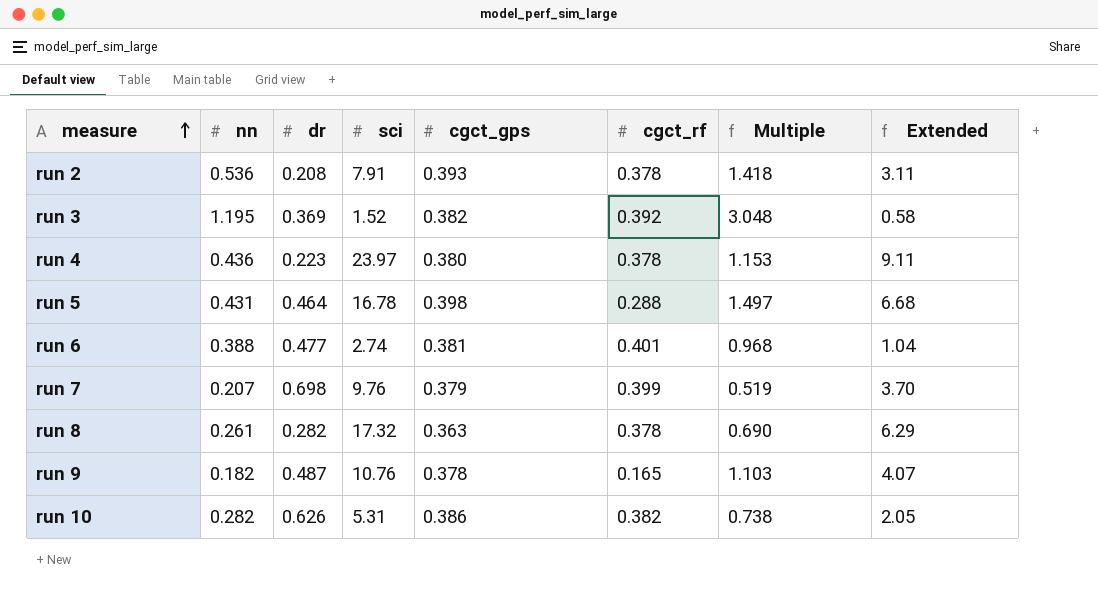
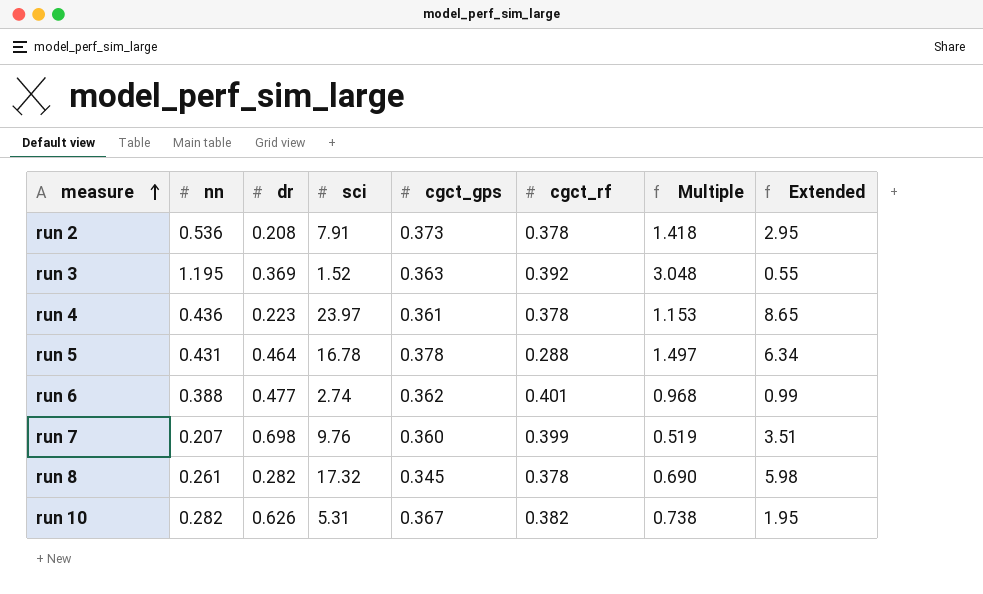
row run 9: 0.182 | 0.487 | 10.76 | 0.378 | 0.165 | 1.103 | 4.07 -> none
run 2 | cgct_gps: 0.393 -> 0.373
run 2 | Extended: 3.11 -> 2.95
run 3 | cgct_gps: 0.382 -> 0.363
run 3 | Extended: 0.58 -> 0.55
run 4 | cgct_gps: 0.380 -> 0.361
run 4 | Extended: 9.11 -> 8.65
run 5 | cgct_gps: 0.398 -> 0.378
run 5 | Extended: 6.68 -> 6.34
run 6 | cgct_gps: 0.381 -> 0.362
run 6 | Extended: 1.04 -> 0.99
run 7 | cgct_gps: 0.379 -> 0.360
run 7 | Extended: 3.70 -> 3.51
run 8 | cgct_gps: 0.363 -> 0.345
run 8 | Extended: 6.29 -> 5.98
run 10 | cgct_gps: 0.386 -> 0.367
run 10 | Extended: 2.05 -> 1.95

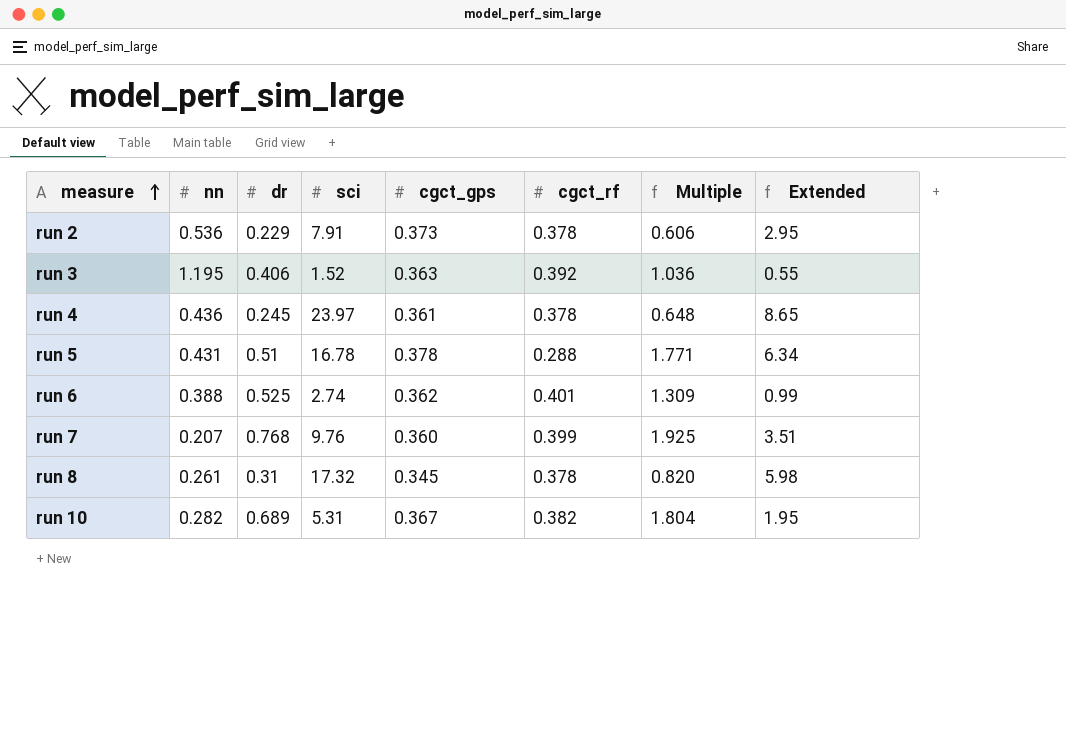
column Multiple | formula: [nn] / [cgct_rf] -> [dr] / [cgct_rf]
run 2 | dr: 0.208 -> 0.229
run 3 | dr: 0.369 -> 0.406
run 4 | dr: 0.223 -> 0.245
run 5 | dr: 0.464 -> 0.51
run 6 | dr: 0.477 -> 0.525
run 7 | dr: 0.698 -> 0.768
run 8 | dr: 0.282 -> 0.31
run 10 | dr: 0.626 -> 0.689

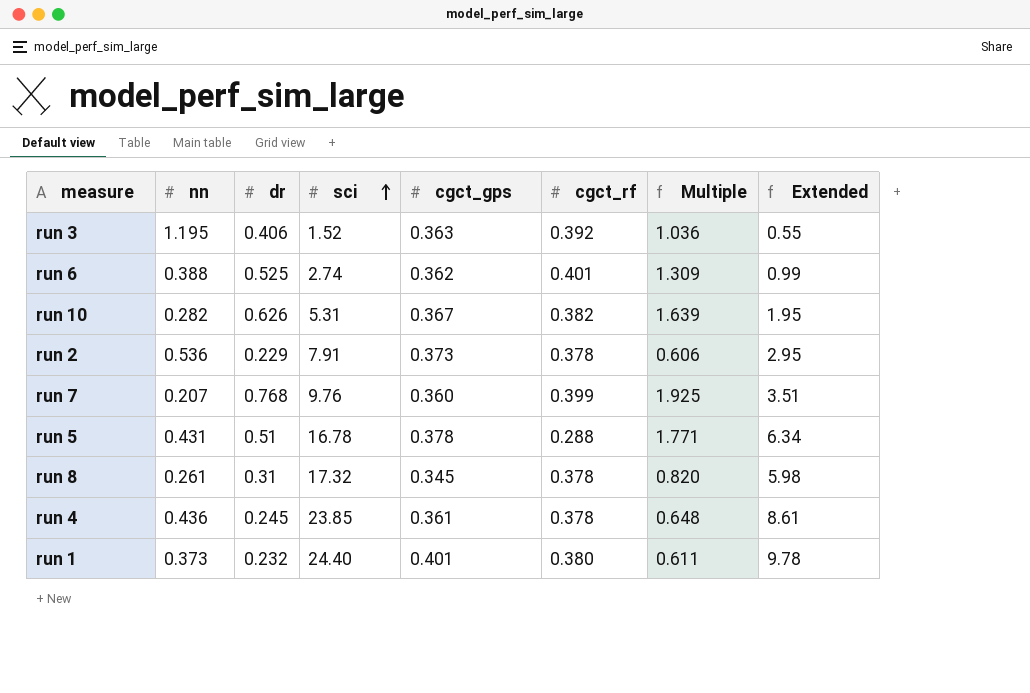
row order: measure ascending -> sci ascending
run 10 | dr: 0.689 -> 0.626
run 10 | Multiple: 1.804 -> 1.639
run 4 | sci: 23.97 -> 23.85
run 4 | Extended: 8.65 -> 8.61
row run 1: none -> 0.373 | 0.232 | 24.40 | 0.401 | 0.380 | 0.611 | 9.78

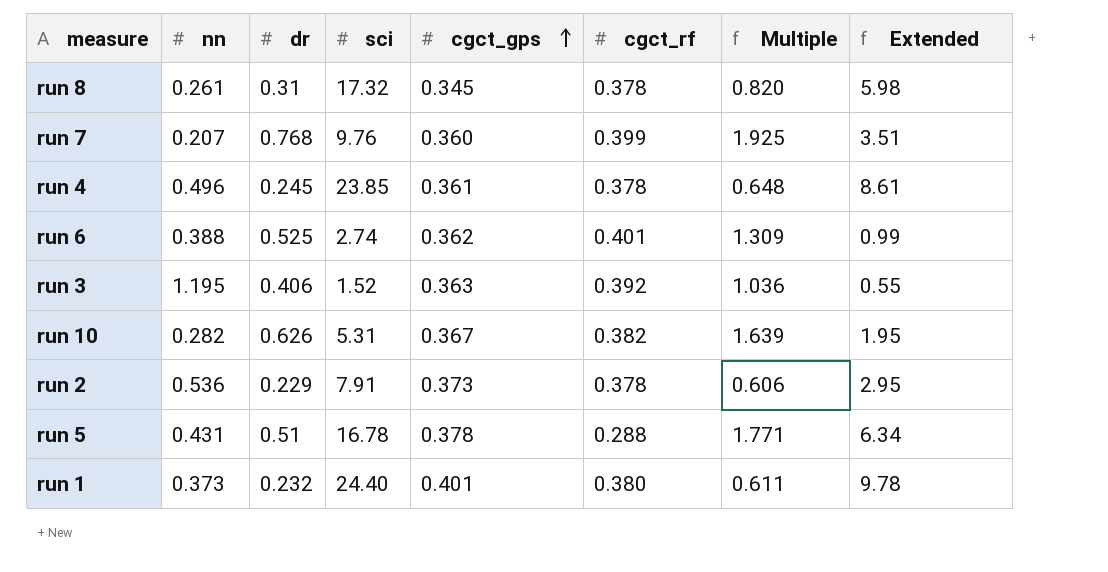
row order: sci ascending -> cgct_gps ascending
run 4 | nn: 0.436 -> 0.496

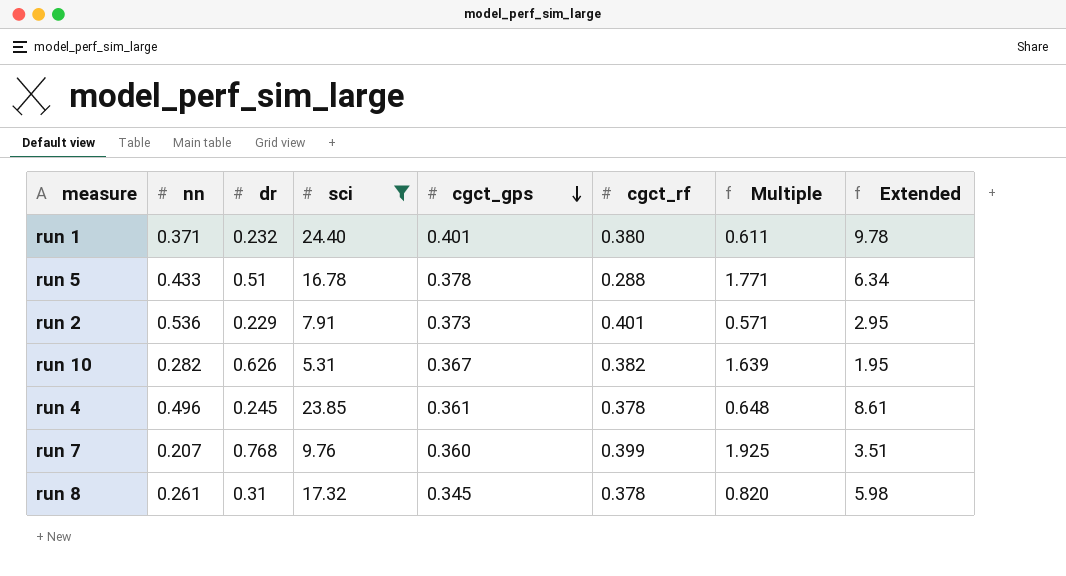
filter: none -> sci >= 5.31
row order: cgct_gps ascending -> cgct_gps descending
run 1 | nn: 0.373 -> 0.371
run 5 | nn: 0.431 -> 0.433
run 2 | cgct_rf: 0.378 -> 0.401
run 2 | Multiple: 0.606 -> 0.571

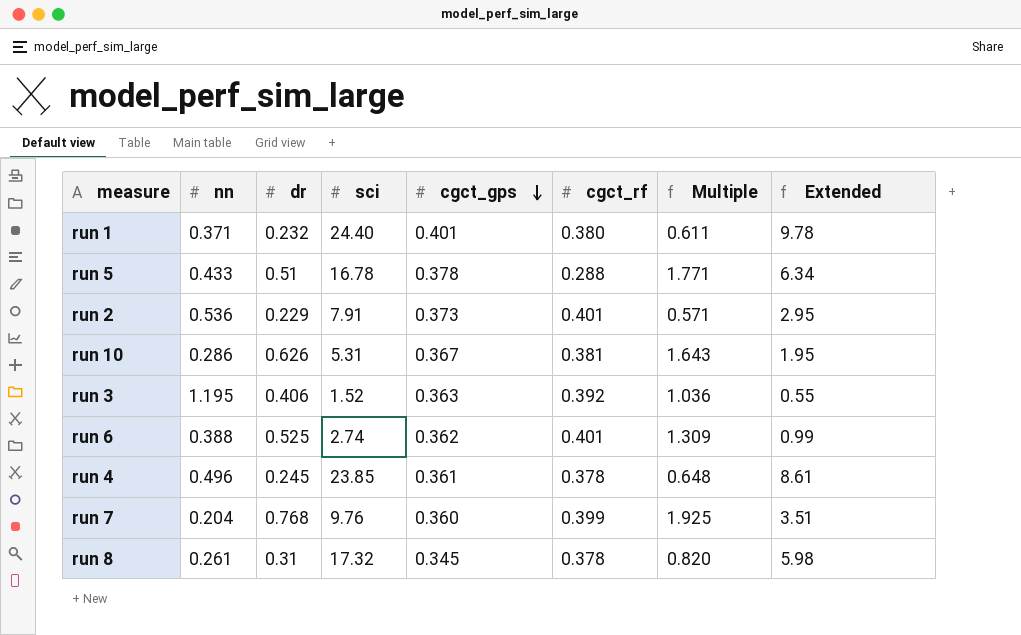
filter: sci >= 5.31 -> none
run 10 | nn: 0.282 -> 0.286
run 10 | cgct_rf: 0.382 -> 0.381
run 10 | Multiple: 1.639 -> 1.643
run 7 | nn: 0.207 -> 0.204

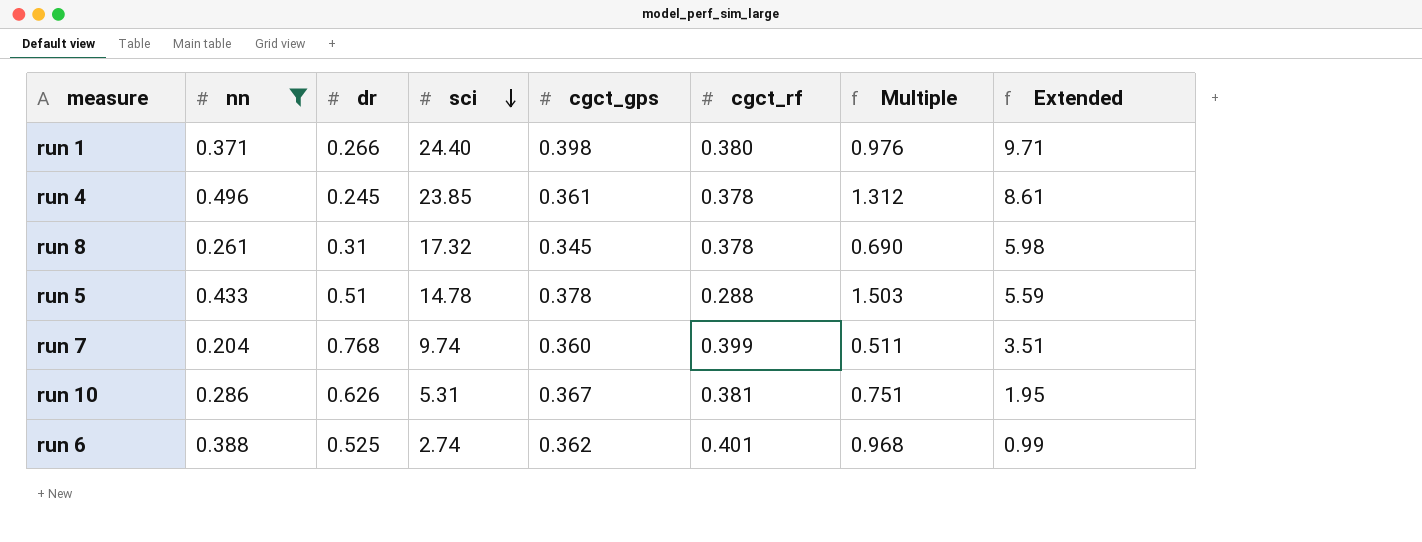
filter: none -> nn <= 0.496
row order: cgct_gps descending -> sci descending
column Multiple | formula: [dr] / [cgct_rf] -> [nn] / [cgct_rf]
run 1 | dr: 0.232 -> 0.266
run 1 | cgct_gps: 0.401 -> 0.398
run 1 | Extended: 9.78 -> 9.71
run 5 | sci: 16.78 -> 14.78
run 5 | Extended: 6.34 -> 5.59
run 7 | sci: 9.76 -> 9.74

